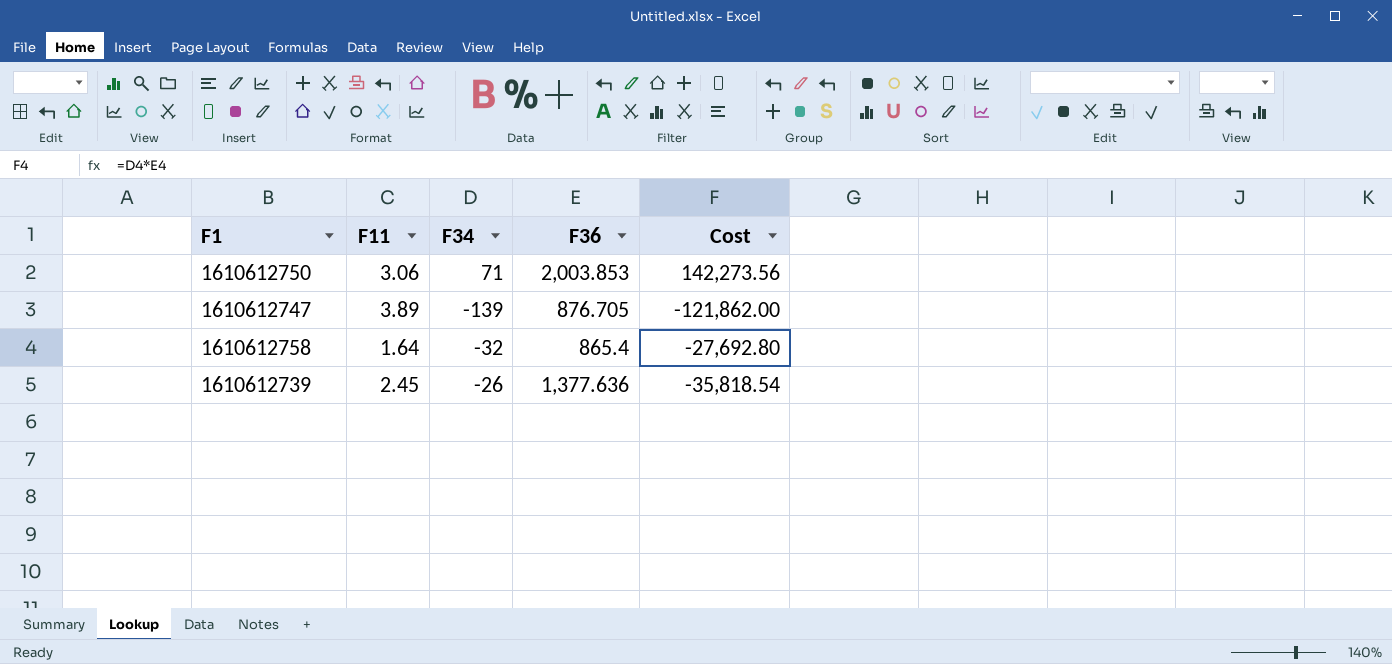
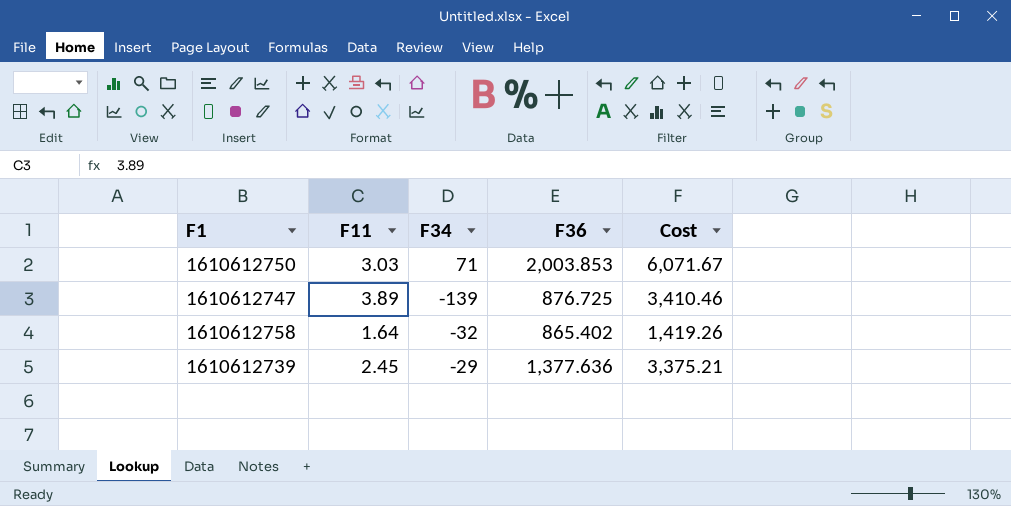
column Cost | formula: [F34] * [F36] -> [F11] * [F36]
1610612750 | F11: 3.06 -> 3.03
1610612747 | F36: 876.705 -> 876.725
1610612758 | F36: 865.4 -> 865.402
1610612739 | F34: -26 -> -29

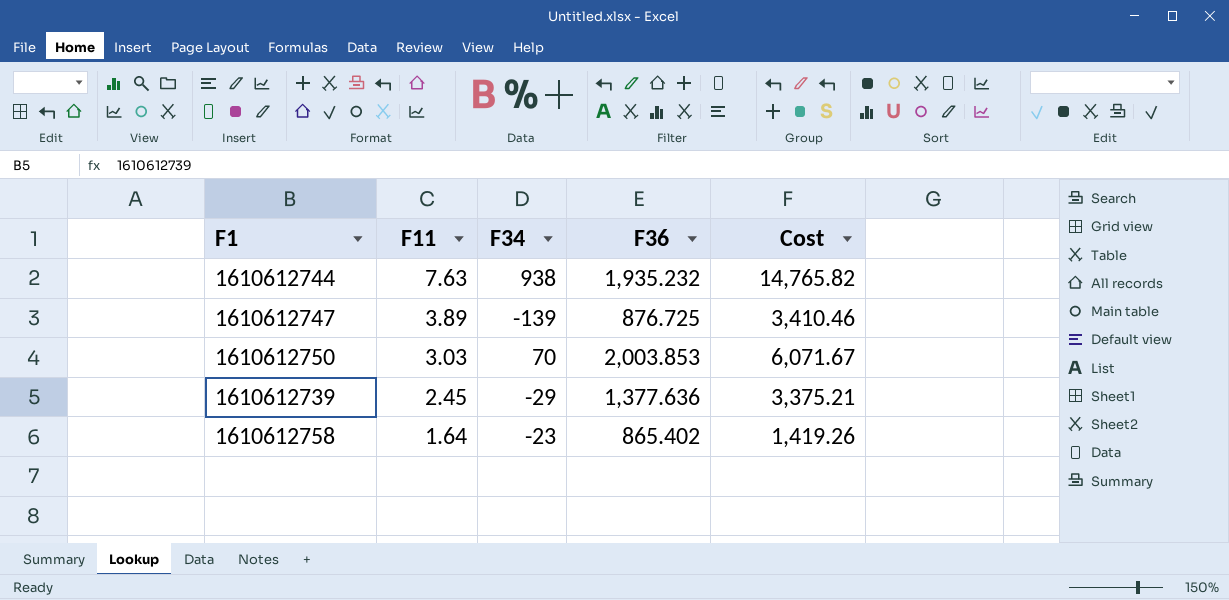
row order: none -> F11 descending
row 1610612744: none -> 7.63 | 938 | 1,935.232 | 14,765.82
1610612750 | F34: 71 -> 70
1610612758 | F34: -32 -> -23

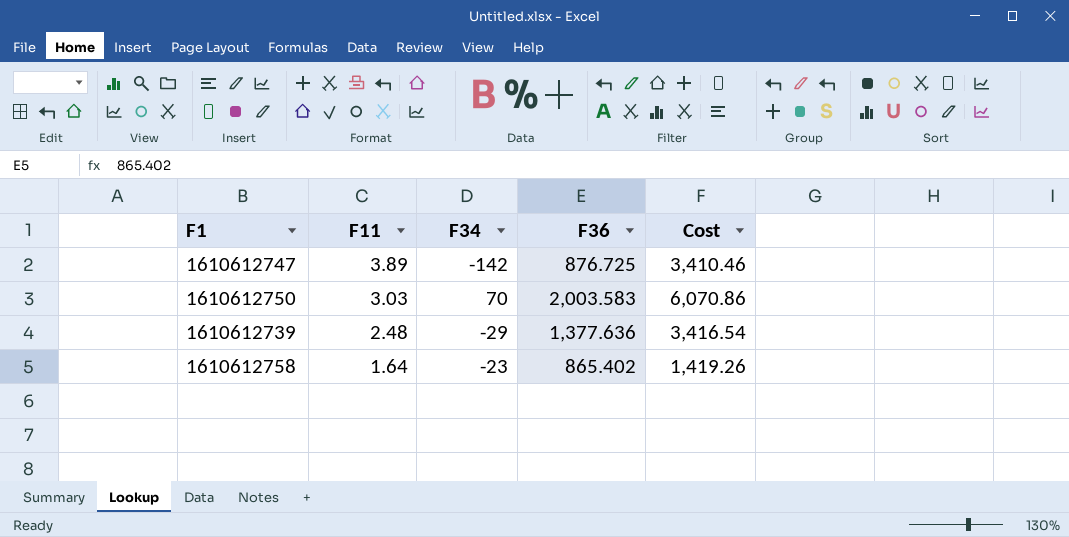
row 1610612744: 7.63 | 938 | 1,935.232 | 14,765.82 -> none
1610612747 | F34: -139 -> -142
1610612750 | F36: 2,003.853 -> 2,003.583
1610612750 | Cost: 6,071.67 -> 6,070.86
1610612739 | F11: 2.45 -> 2.48
1610612739 | Cost: 3,375.21 -> 3,416.54

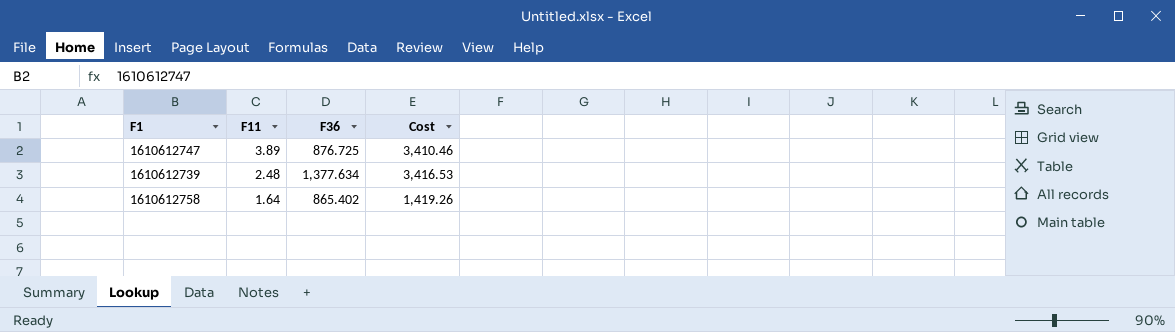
column F34 | position: 3 -> none
row 1610612750: 3.03 | 70 | 2,003.583 | 6,070.86 -> none
1610612739 | F36: 1,377.636 -> 1,377.634
1610612739 | Cost: 3,416.54 -> 3,416.53

